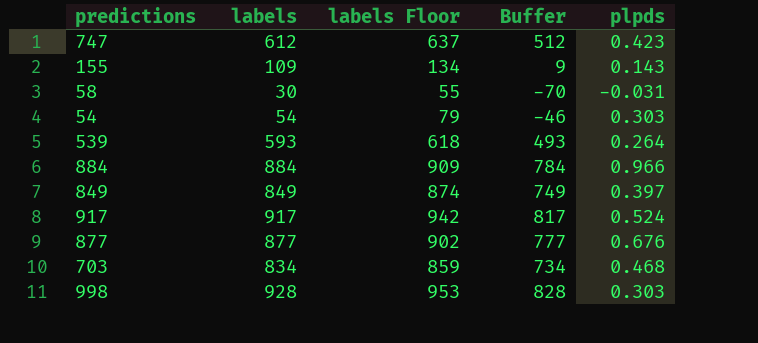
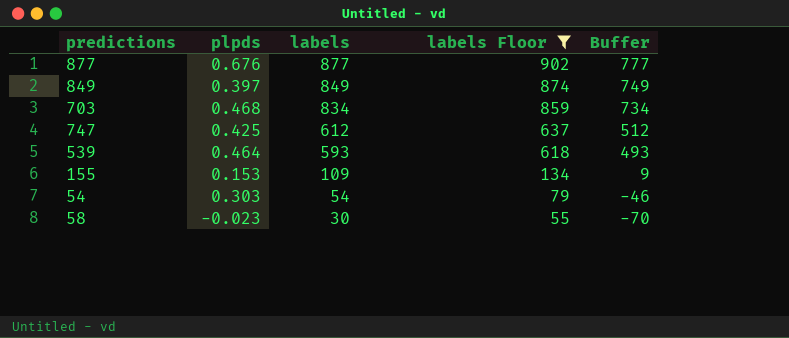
filter: none -> labels Floor <= 902
row order: none -> labels descending
column plpds | position: 5 -> 2
747 | plpds: 0.423 -> 0.425
539 | plpds: 0.264 -> 0.464
155 | plpds: 0.143 -> 0.153
58 | plpds: -0.031 -> -0.023

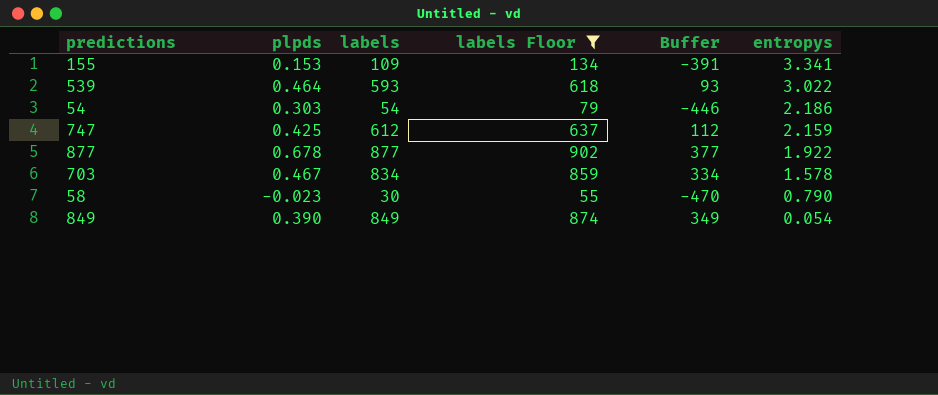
row order: labels descending -> entropys descending
column Buffer | formula: [labels] - 100 -> [labels] - 500
column entropys | position: none -> 6
877 | plpds: 0.676 -> 0.678
703 | plpds: 0.468 -> 0.467
849 | plpds: 0.397 -> 0.390

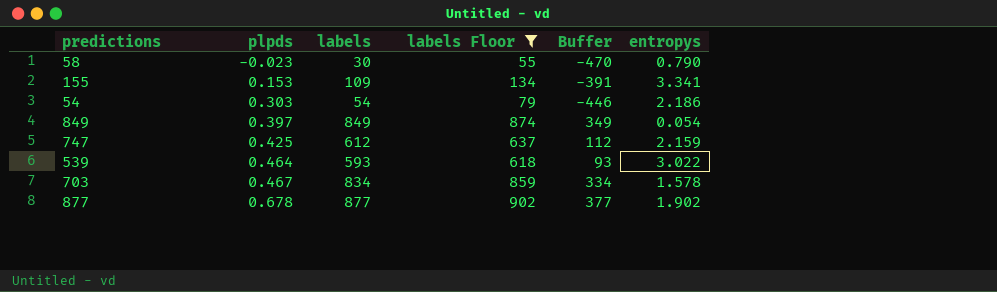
row order: entropys descending -> plpds ascending
849 | plpds: 0.390 -> 0.397
877 | entropys: 1.922 -> 1.902

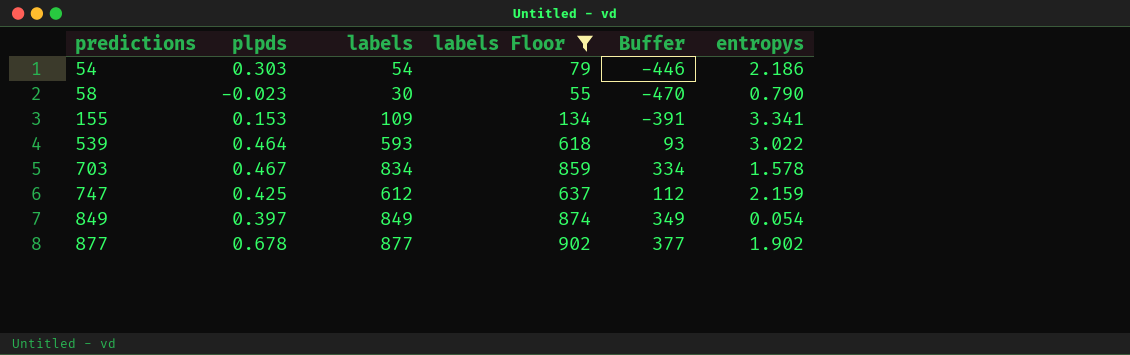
row order: plpds ascending -> predictions ascending

